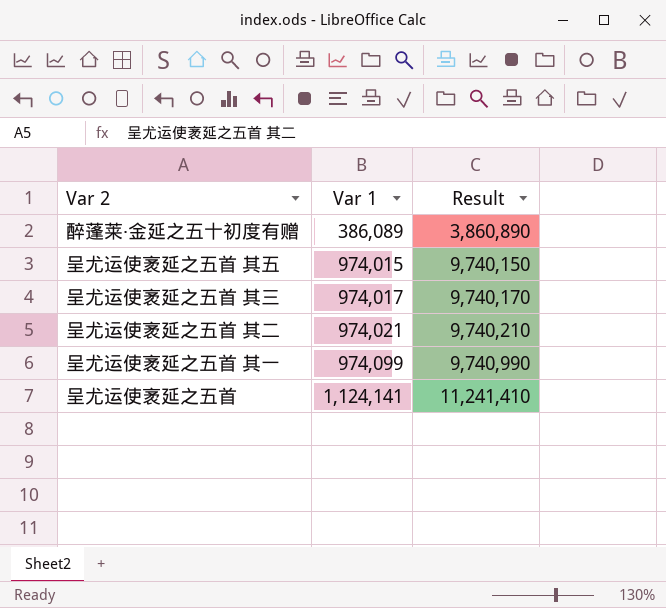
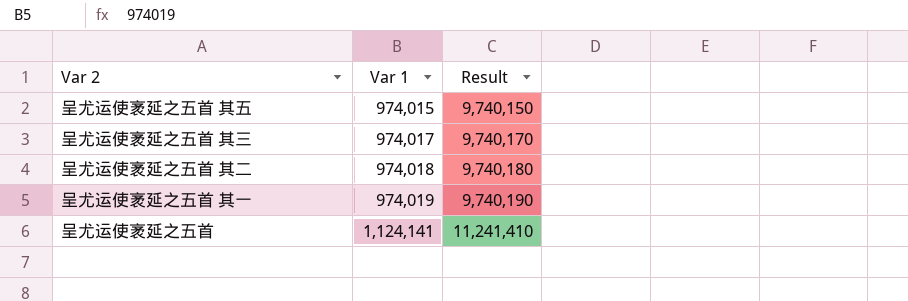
row 醉蓬莱·金延之五十初度有赠: 386,089 | 3,860,890 -> none
呈尤运使袤延之五首 其二 | Var 1: 974,021 -> 974,018
呈尤运使袤延之五首 其二 | Result: 9,740,210 -> 9,740,180
呈尤运使袤延之五首 其一 | Var 1: 974,099 -> 974,019
呈尤运使袤延之五首 其一 | Result: 9,740,990 -> 9,740,190

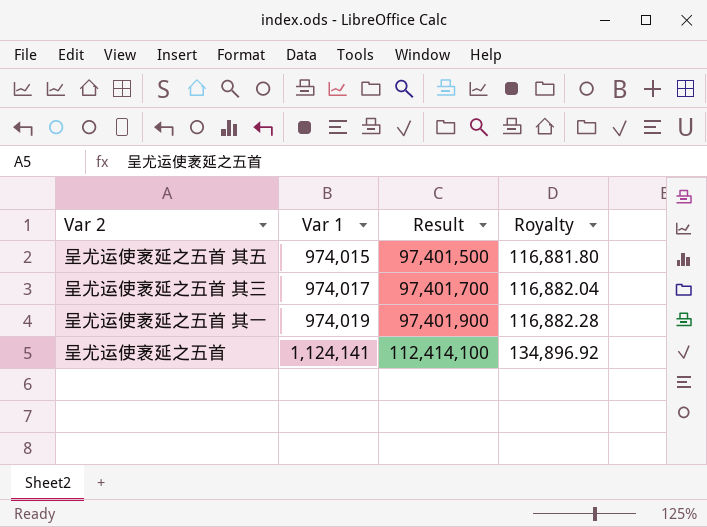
column Result | formula: [Var 1] * 10 -> [Var 1] * 100
column Royalty | formula: none -> [Var 1] * 0.12
row 呈尤运使袤延之五首 其二: 974,018 | 9,740,180 -> none

